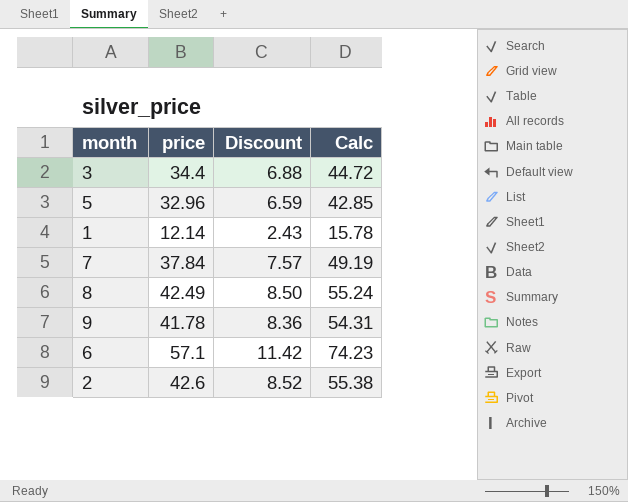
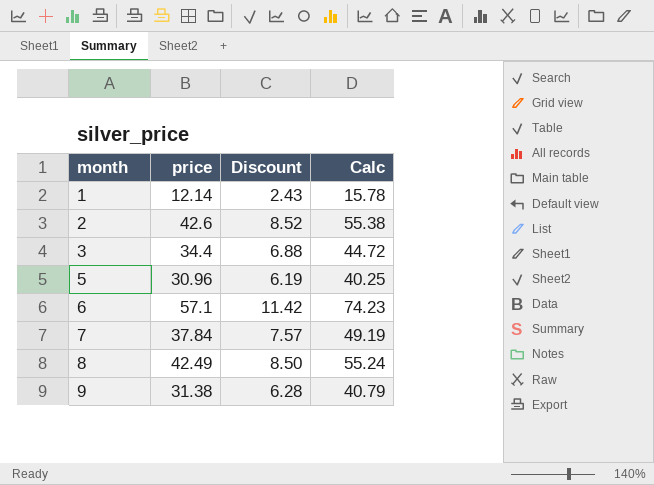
row order: none -> month ascending
5 | price: 32.96 -> 30.96
5 | Discount: 6.59 -> 6.19
5 | Calc: 42.85 -> 40.25
9 | price: 41.78 -> 31.38
9 | Discount: 8.36 -> 6.28
9 | Calc: 54.31 -> 40.79

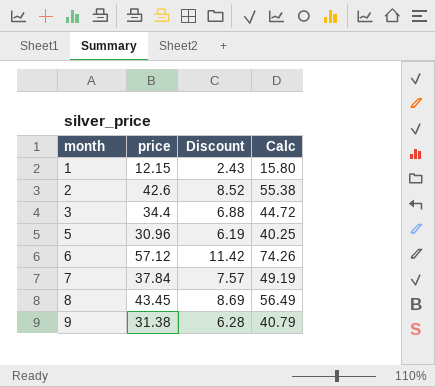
1 | price: 12.14 -> 12.15
1 | Calc: 15.78 -> 15.80
6 | price: 57.1 -> 57.12
6 | Calc: 74.23 -> 74.26
8 | price: 42.49 -> 43.45
8 | Discount: 8.50 -> 8.69
8 | Calc: 55.24 -> 56.49

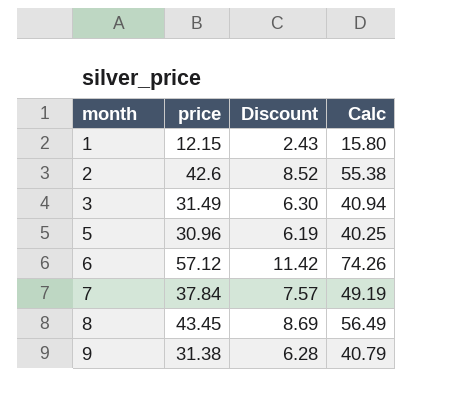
3 | price: 34.4 -> 31.49
3 | Discount: 6.88 -> 6.30
3 | Calc: 44.72 -> 40.94

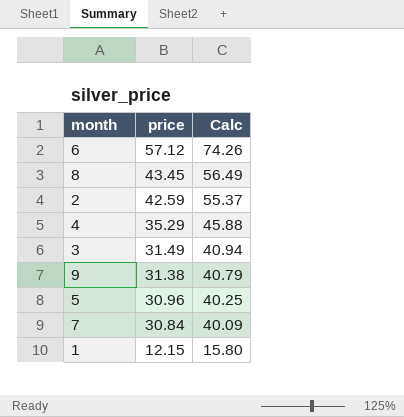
row order: month ascending -> price descending
column Discount | formula: [price] * 0.2 -> none
2 | price: 42.6 -> 42.59
2 | Calc: 55.38 -> 55.37
row 4: none -> 35.29 | 45.88
7 | price: 37.84 -> 30.84
7 | Calc: 49.19 -> 40.09

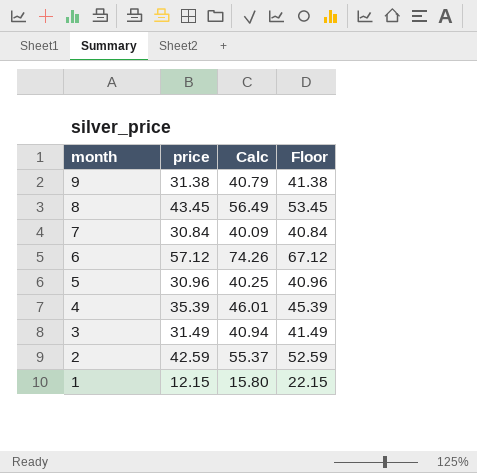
row order: price descending -> month descending
column Floor | formula: none -> [price] + 10
4 | price: 35.29 -> 35.39
4 | Calc: 45.88 -> 46.01

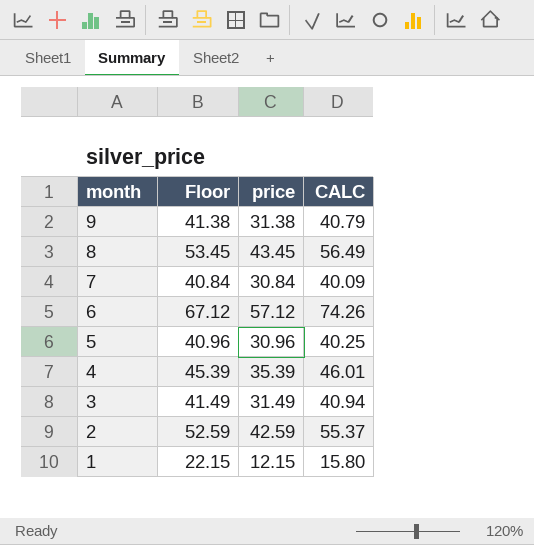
column Floor | position: 4 -> 2
column name: Calc -> CALC

